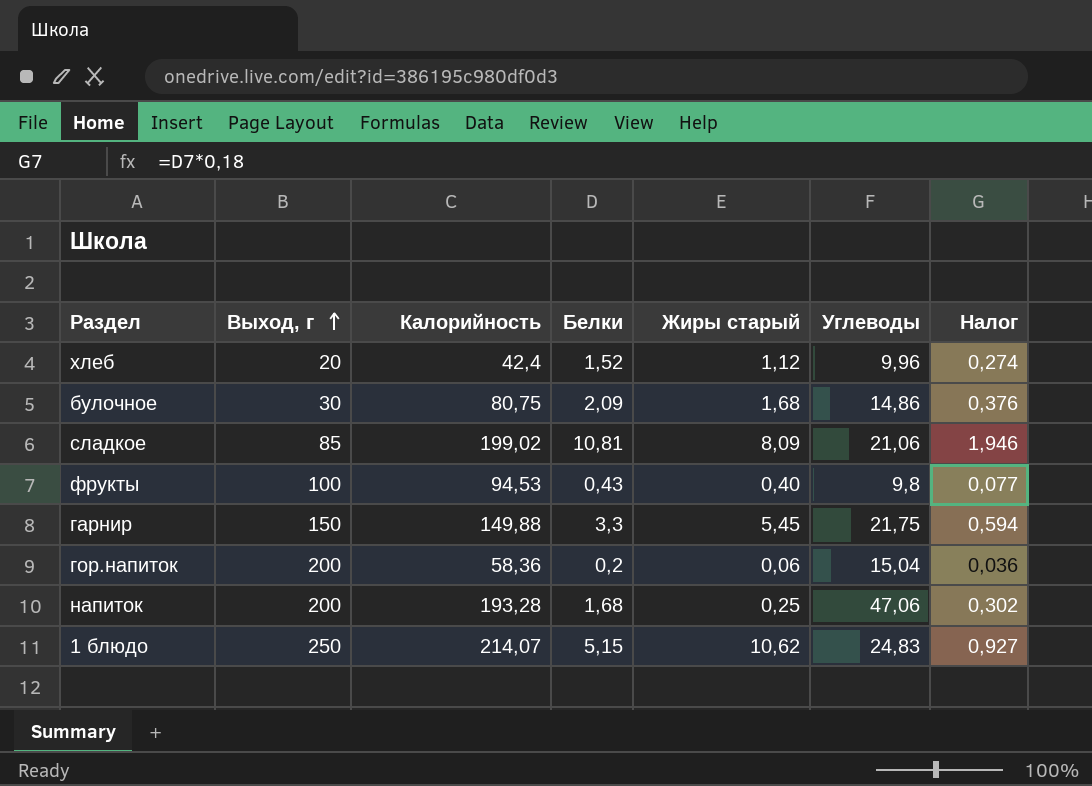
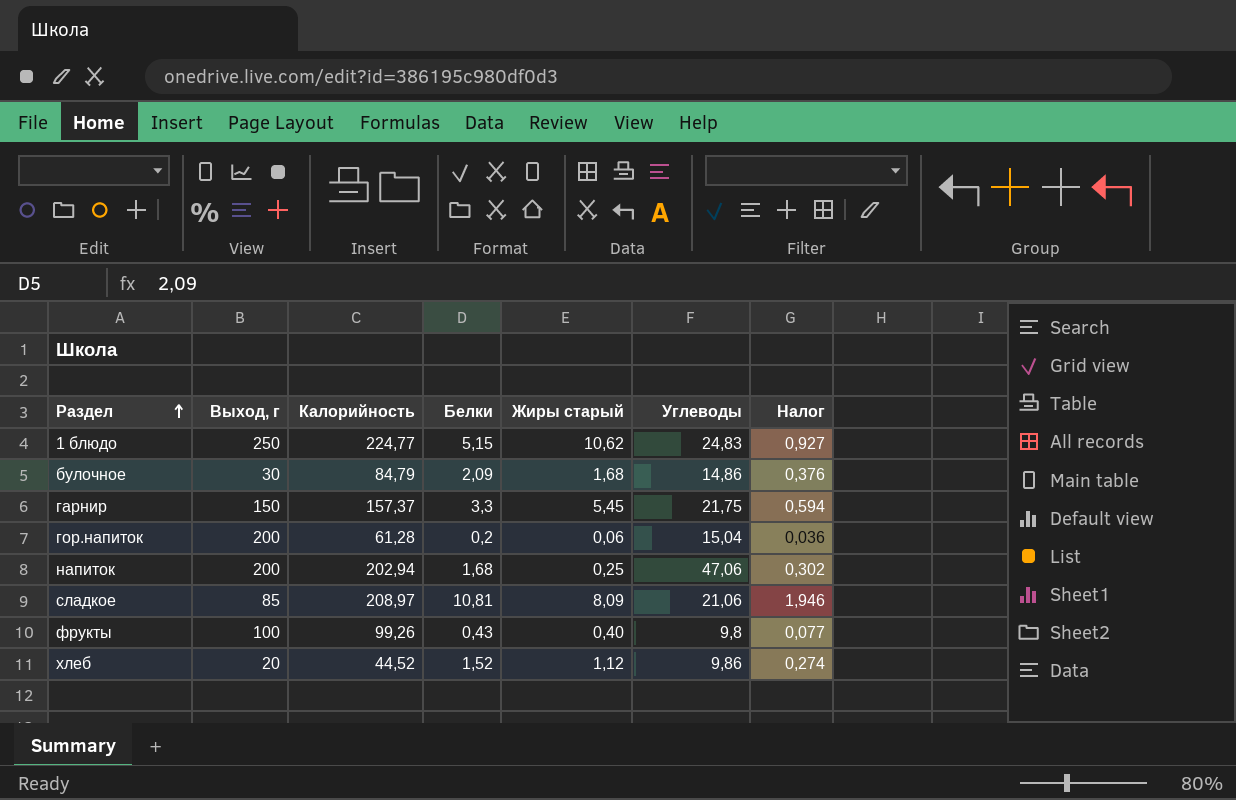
row order: Выход, г ascending -> Раздел ascending
1 блюдо | Калорийность: 214,07 -> 224,77
булочное | Калорийность: 80,75 -> 84,79
гарнир | Калорийность: 149,88 -> 157,37
гор.напиток | Калорийность: 58,36 -> 61,28
напиток | Калорийность: 193,28 -> 202,94
сладкое | Калорийность: 199,02 -> 208,97
фрукты | Калорийность: 94,53 -> 99,26
хлеб | Калорийность: 42,4 -> 44,52
хлеб | Углеводы: 9,96 -> 9,86

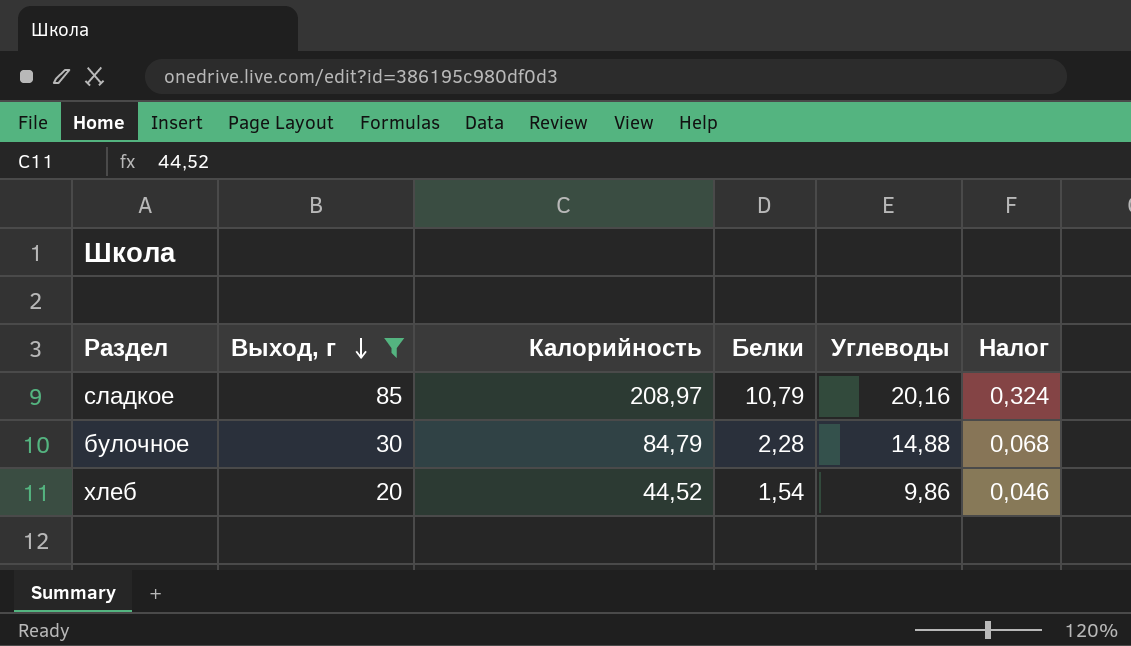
filter: none -> Выход, г <= 85
row order: Раздел ascending -> Выход, г descending
column Жиры старый | position: 5 -> none
column Налог | formula: [Белки] * 0,18 -> [Белки] * 0,03
сладкое | Белки: 10,81 -> 10,79
сладкое | Углеводы: 21,06 -> 20,16
булочное | Белки: 2,09 -> 2,28
булочное | Углеводы: 14,86 -> 14,88
хлеб | Белки: 1,52 -> 1,54

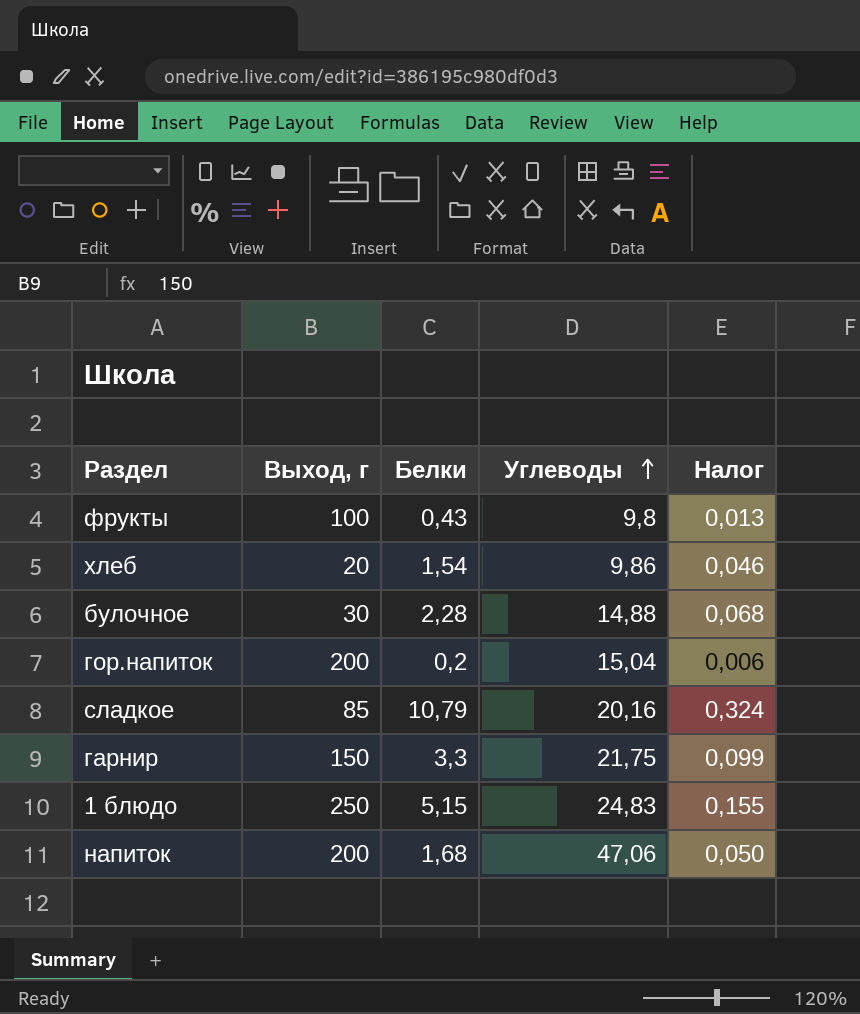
filter: Выход, г <= 85 -> none
row order: Выход, г descending -> Углеводы ascending
column Калорийность | position: 3 -> none

